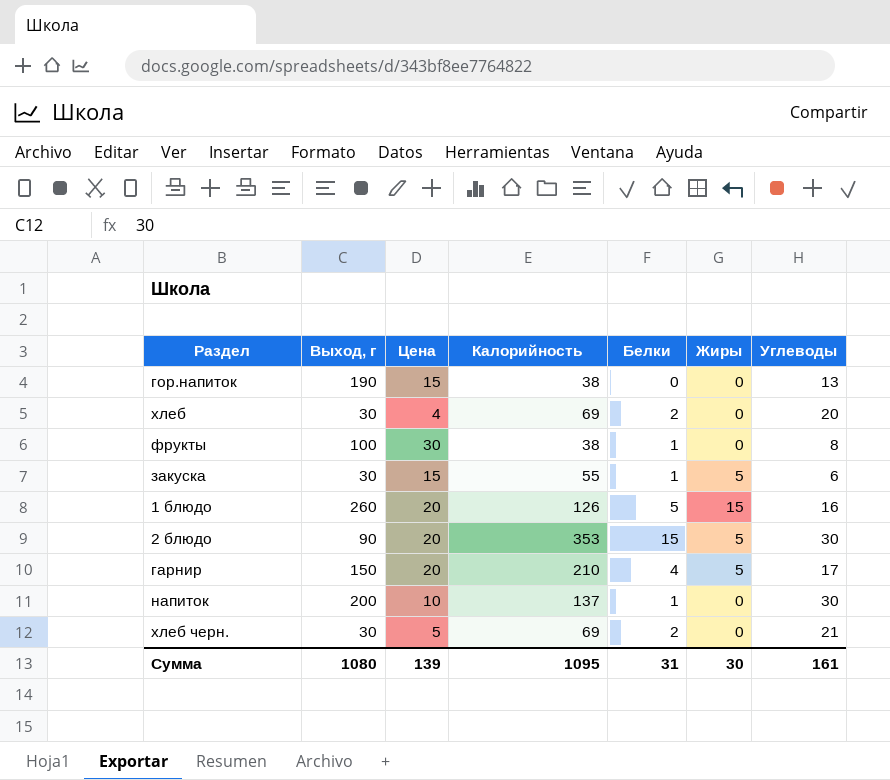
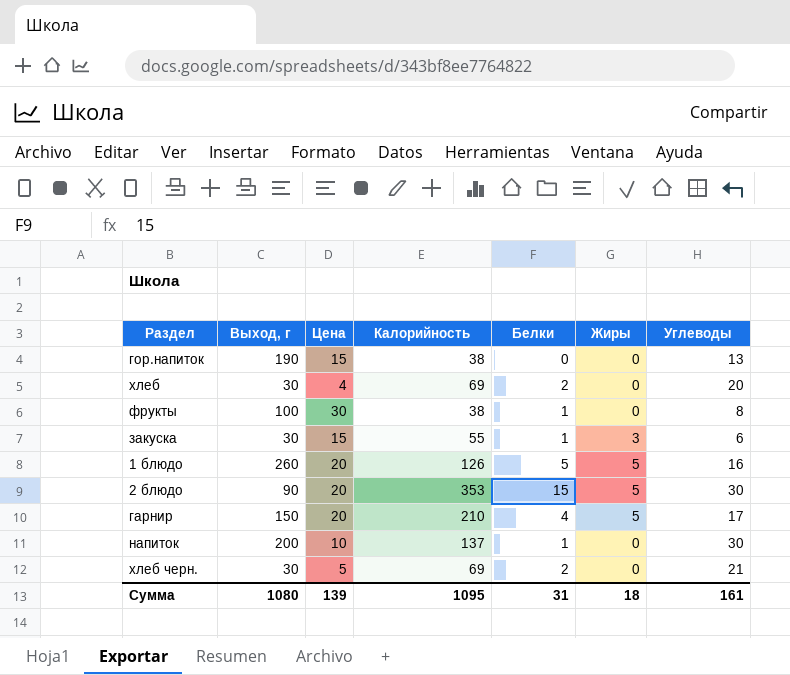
закуска | Жиры: 5 -> 3
1 блюдо | Жиры: 15 -> 5
Сумма | Жиры: 30 -> 18

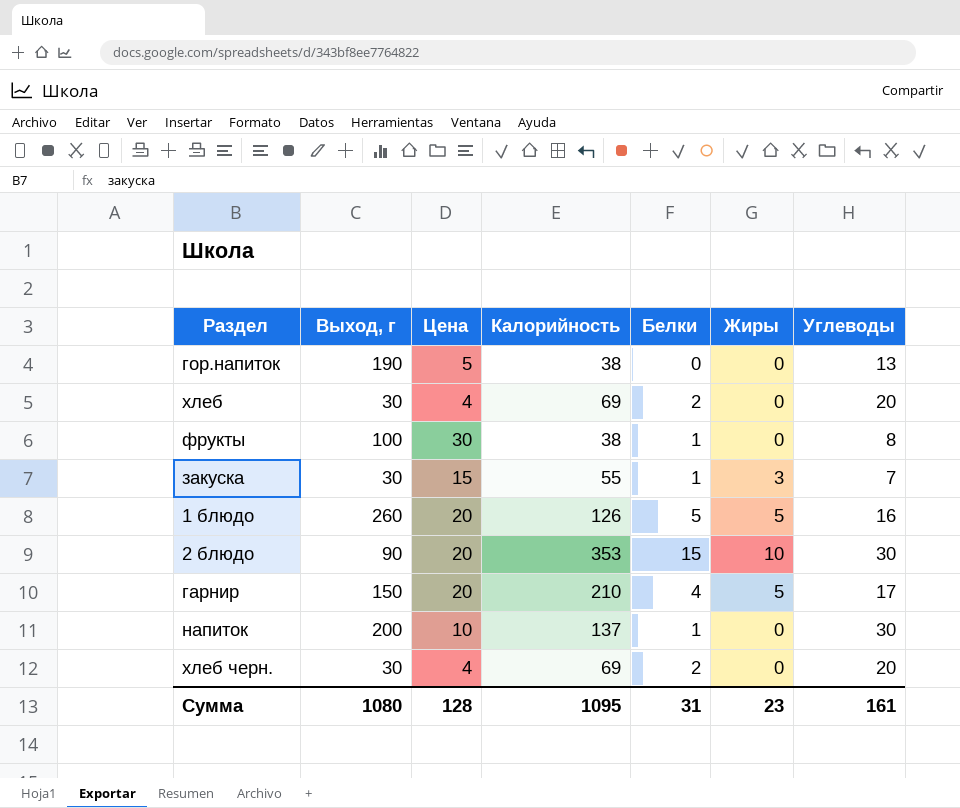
гор.напиток | Цена: 15 -> 5
закуска | Углеводы: 6 -> 7
2 блюдо | Жиры: 5 -> 10
хлеб черн. | Цена: 5 -> 4
хлеб черн. | Углеводы: 21 -> 20
Сумма | Цена: 139 -> 128
Сумма | Жиры: 18 -> 23

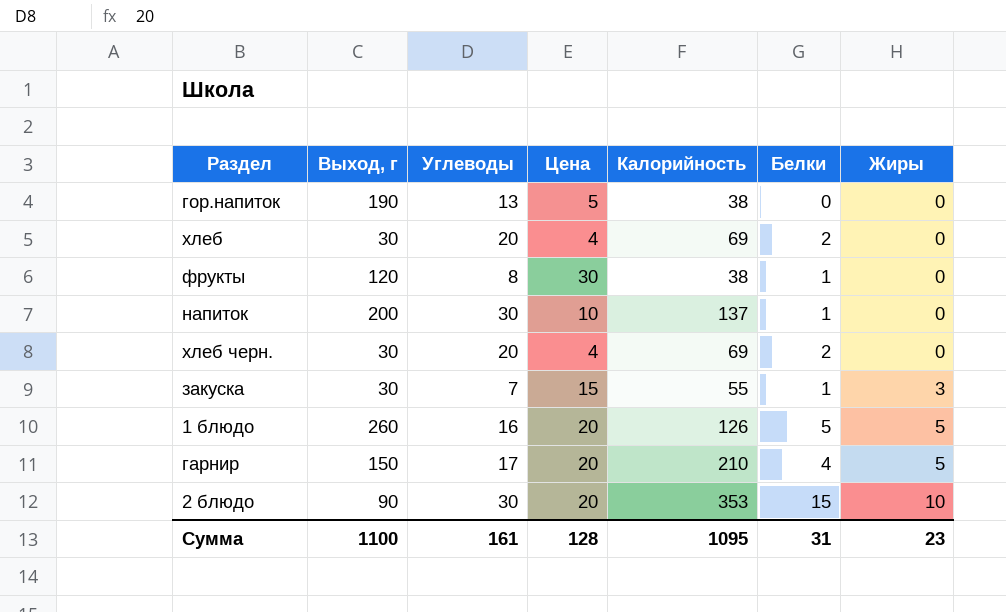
row order: none -> Жиры ascending
column Углеводы | position: 7 -> 3
фрукты | Выход, г: 100 -> 120
Сумма | Выход, г: 1080 -> 1100

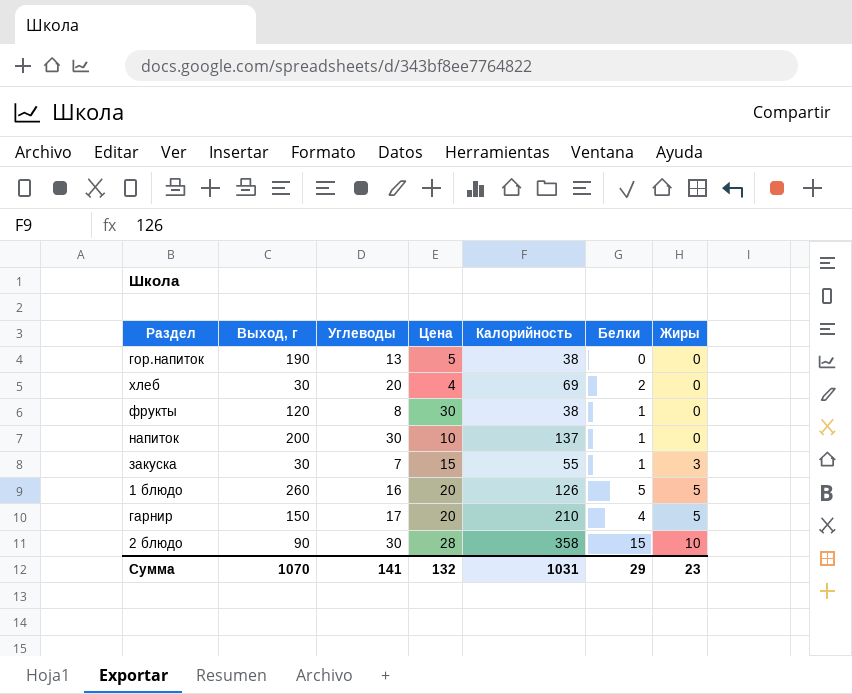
row хлеб черн.: 30 | 20 | 4 | 69 | 2 | 0 -> none
2 блюдо | Цена: 20 -> 28
2 блюдо | Калорийность: 353 -> 358
Сумма | Выход, г: 1100 -> 1070
Сумма | Углеводы: 161 -> 141
Сумма | Цена: 128 -> 132
Сумма | Калорийность: 1095 -> 1031
Сумма | Белки: 31 -> 29

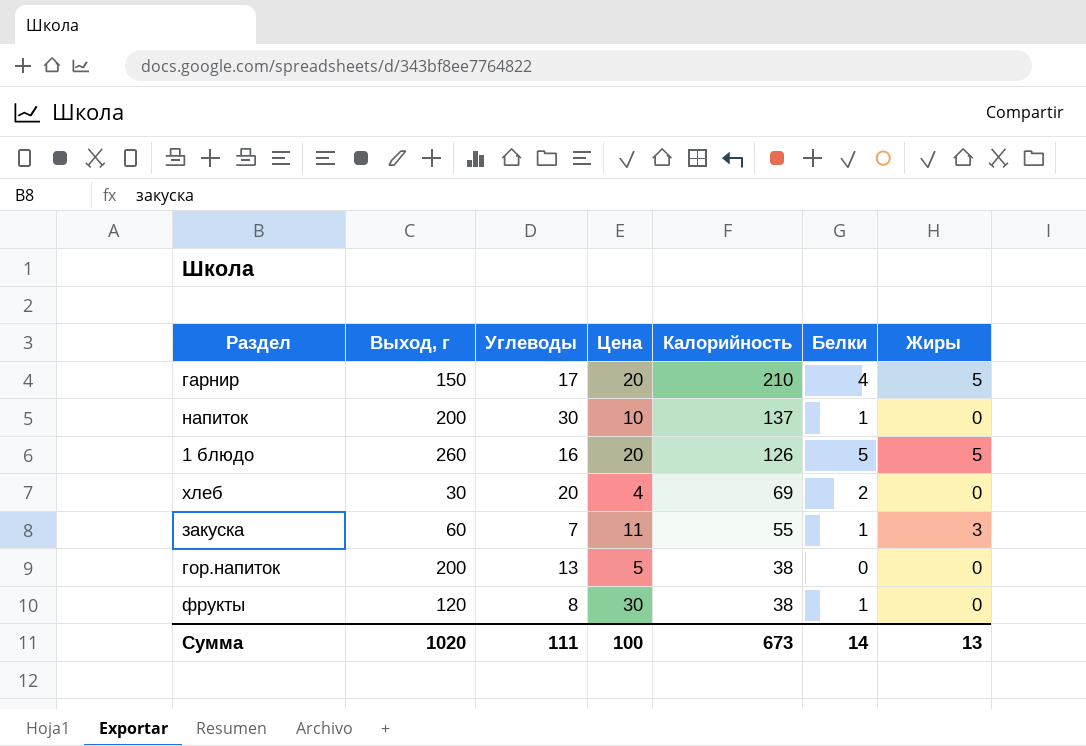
row order: Жиры ascending -> Калорийность descending
row 2 блюдо: 90 | 30 | 28 | 358 | 15 | 10 -> none
закуска | Выход, г: 30 -> 60
закуска | Цена: 15 -> 11
гор.напиток | Выход, г: 190 -> 200
Сумма | Выход, г: 1070 -> 1020
Сумма | Углеводы: 141 -> 111
Сумма | Цена: 132 -> 100
Сумма | Калорийность: 1031 -> 673
Сумма | Белки: 29 -> 14
Сумма | Жиры: 23 -> 13

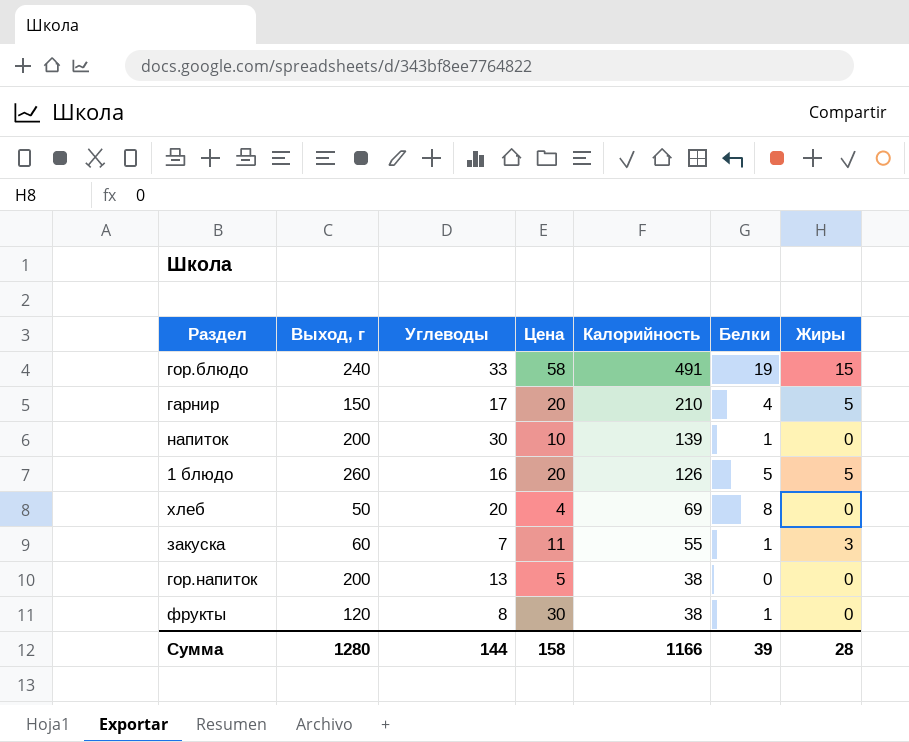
row гор.блюдо: none -> 240 | 33 | 58 | 491 | 19 | 15
напиток | Калорийность: 137 -> 139
хлеб | Выход, г: 30 -> 50
хлеб | Белки: 2 -> 8
Сумма | Выход, г: 1020 -> 1280
Сумма | Углеводы: 111 -> 144
Сумма | Цена: 100 -> 158
Сумма | Калорийность: 673 -> 1166
Сумма | Белки: 14 -> 39
Сумма | Жиры: 13 -> 28

